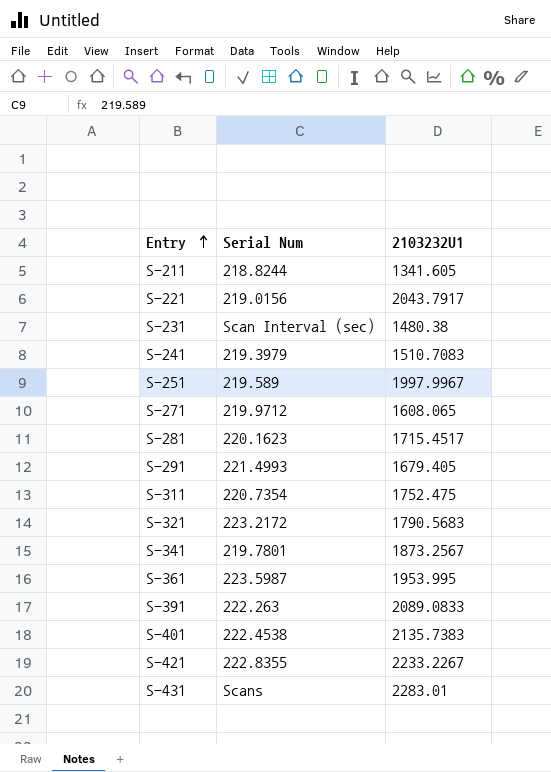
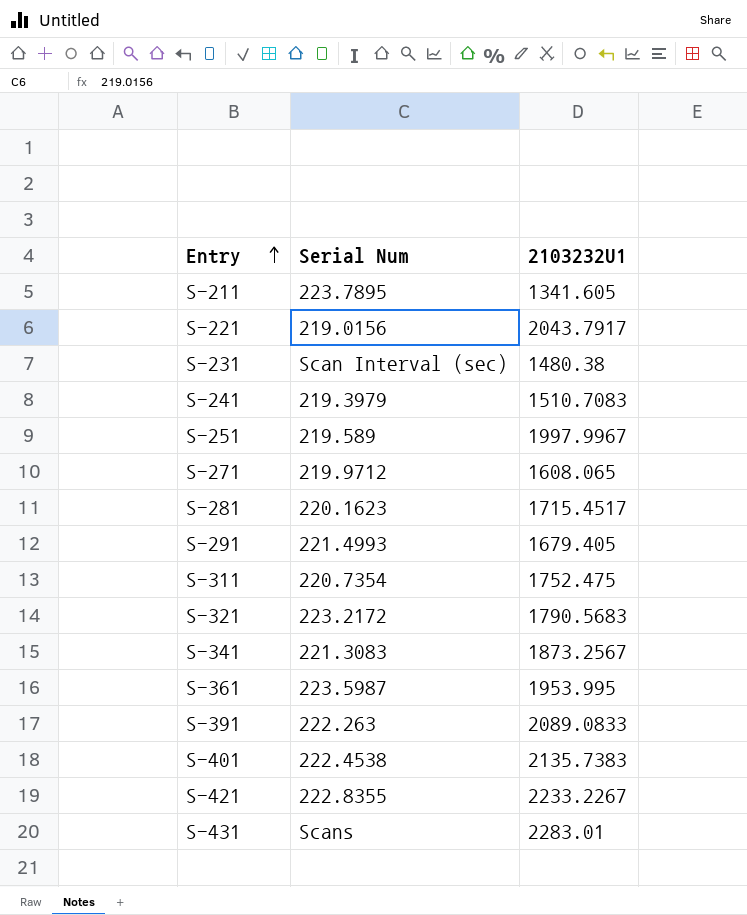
S-211 | Serial Num: 218.8244 -> 223.7895
S-341 | Serial Num: 219.7801 -> 221.3083

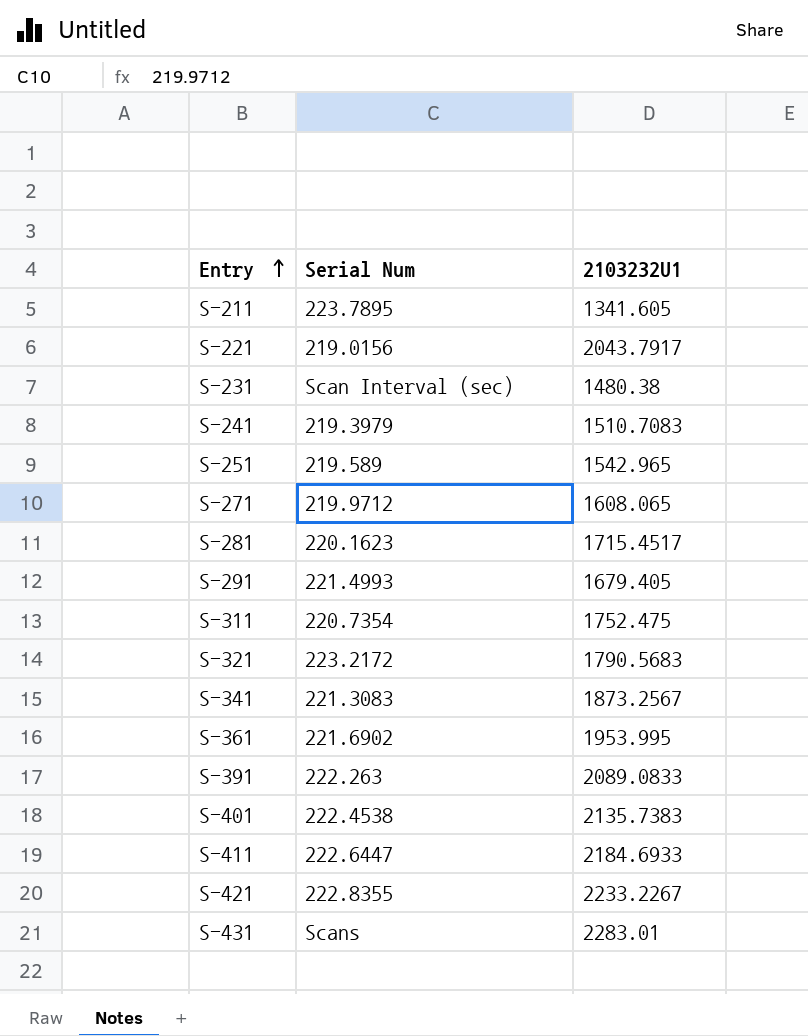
S-251 | 2103232U1: 1997.9967 -> 1542.965
S-361 | Serial Num: 223.5987 -> 221.6902
row S-411: none -> 222.6447 | 2184.6933

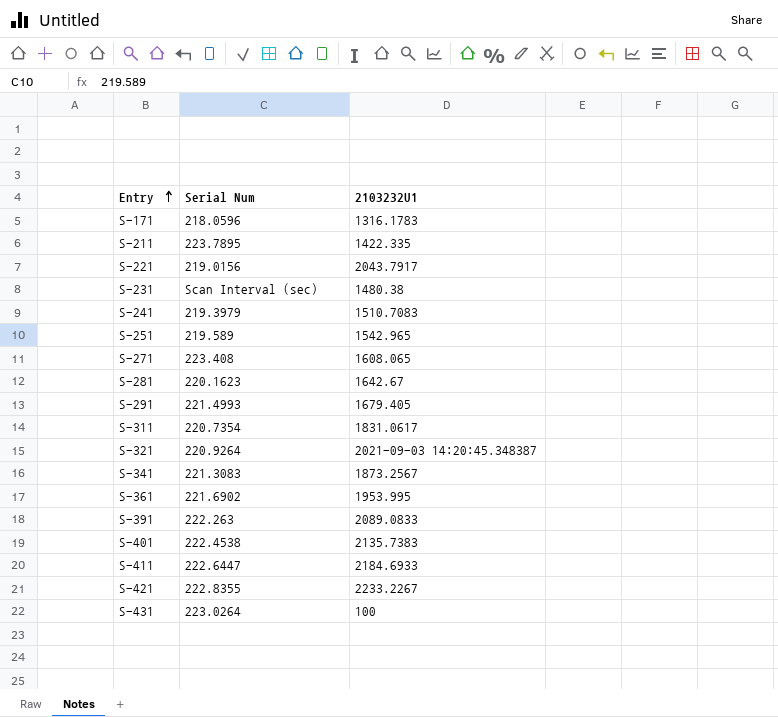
row S-171: none -> 218.0596 | 1316.1783
S-211 | 2103232U1: 1341.605 -> 1422.335
S-271 | Serial Num: 219.9712 -> 223.408
S-281 | 2103232U1: 1715.4517 -> 1642.67
S-311 | 2103232U1: 1752.475 -> 1831.0617
S-321 | Serial Num: 223.2172 -> 220.9264
S-321 | 2103232U1: 1790.5683 -> 2021-09-03 14:20:45.348387
S-431 | Serial Num: Scans -> 223.0264
S-431 | 2103232U1: 2283.01 -> 100

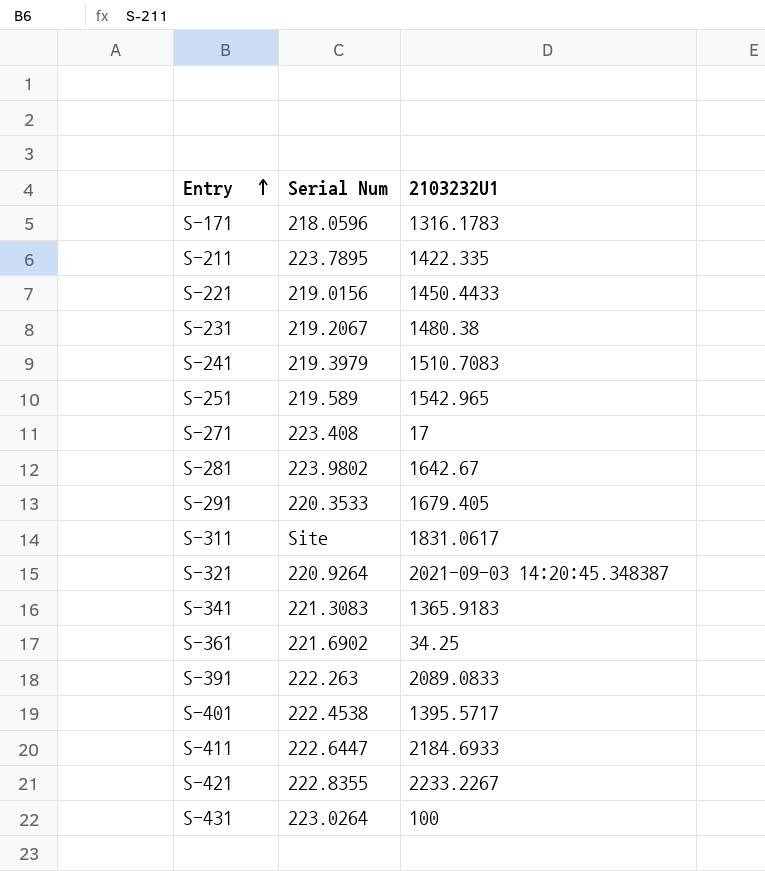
S-221 | 2103232U1: 2043.7917 -> 1450.4433
S-231 | Serial Num: Scan Interval (sec) -> 219.2067
S-271 | 2103232U1: 1608.065 -> 17
S-281 | Serial Num: 220.1623 -> 223.9802
S-291 | Serial Num: 221.4993 -> 220.3533
S-311 | Serial Num: 220.7354 -> Site
S-341 | 2103232U1: 1873.2567 -> 1365.9183
S-361 | 2103232U1: 1953.995 -> 34.25
S-401 | 2103232U1: 2135.7383 -> 1395.5717

